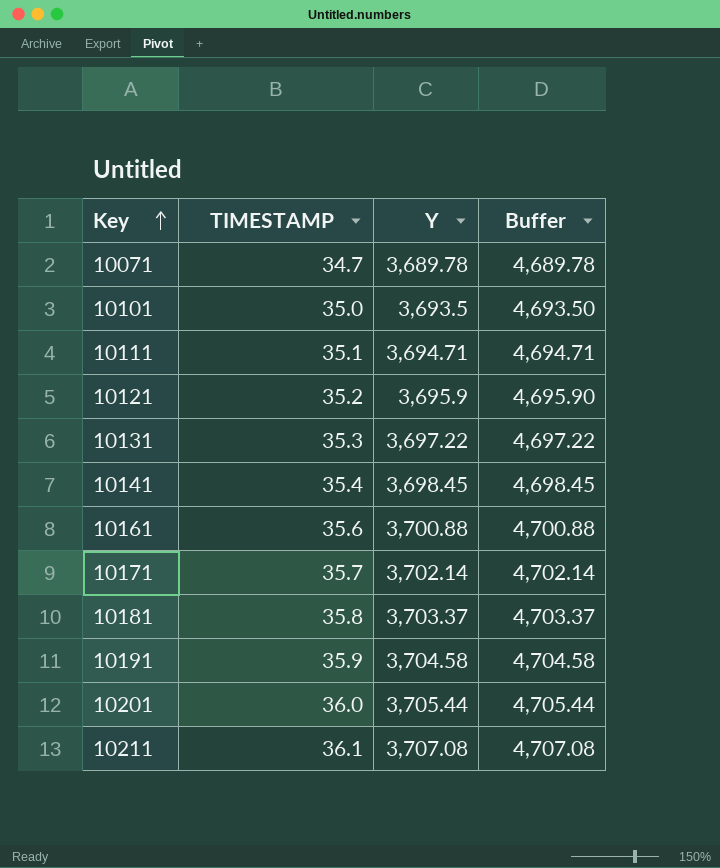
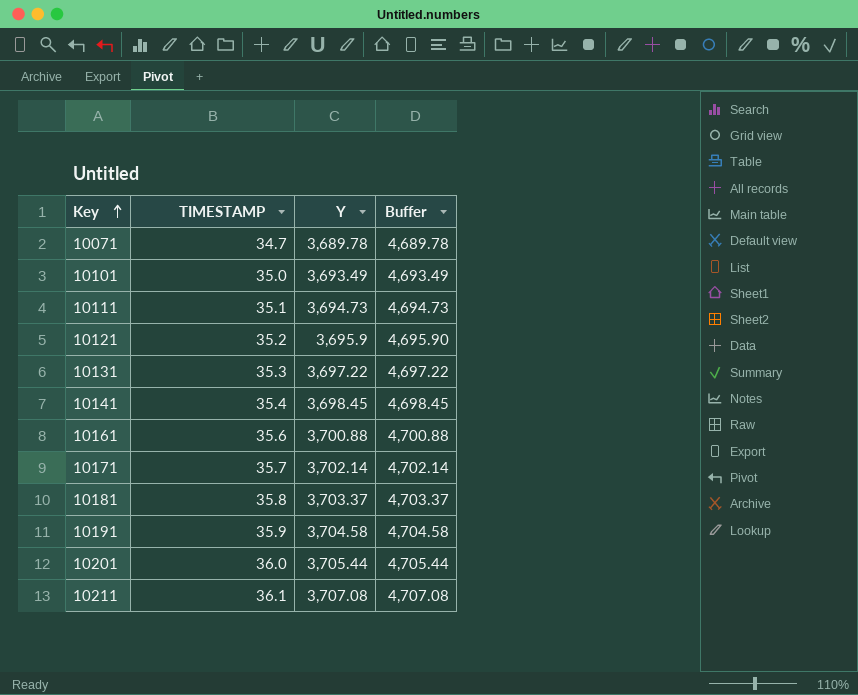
10101 | Y: 3,693.5 -> 3,693.49
10101 | Buffer: 4,693.50 -> 4,693.49
10111 | Y: 3,694.71 -> 3,694.73
10111 | Buffer: 4,694.71 -> 4,694.73

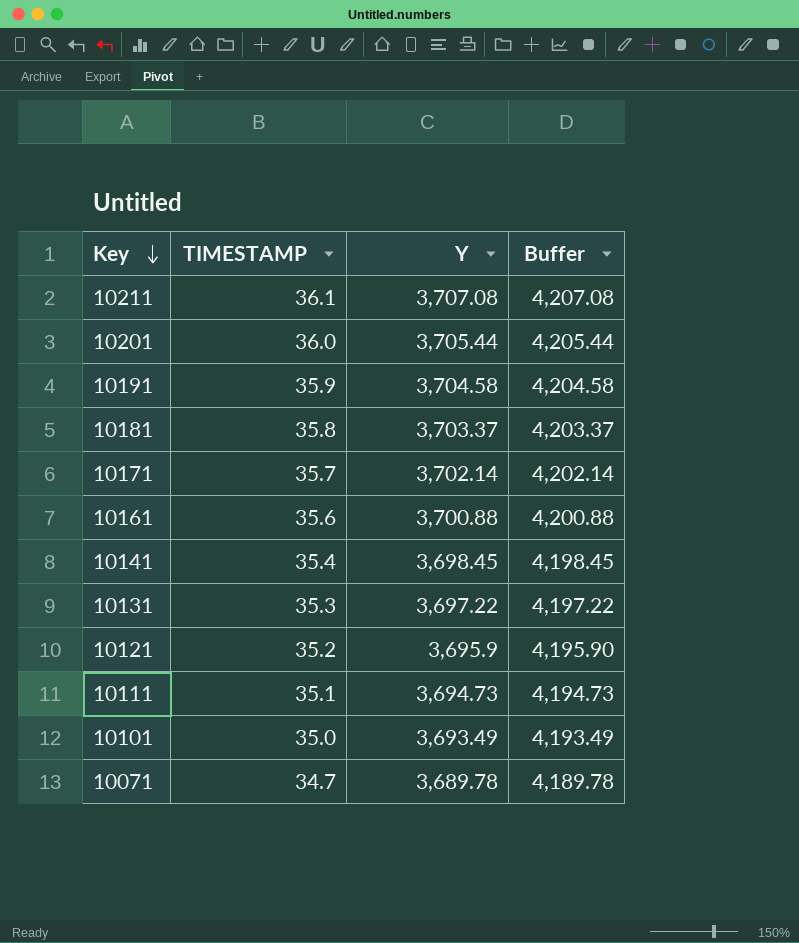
row order: Key ascending -> Key descending
column Buffer | formula: [Y] + 1000 -> [Y] + 500

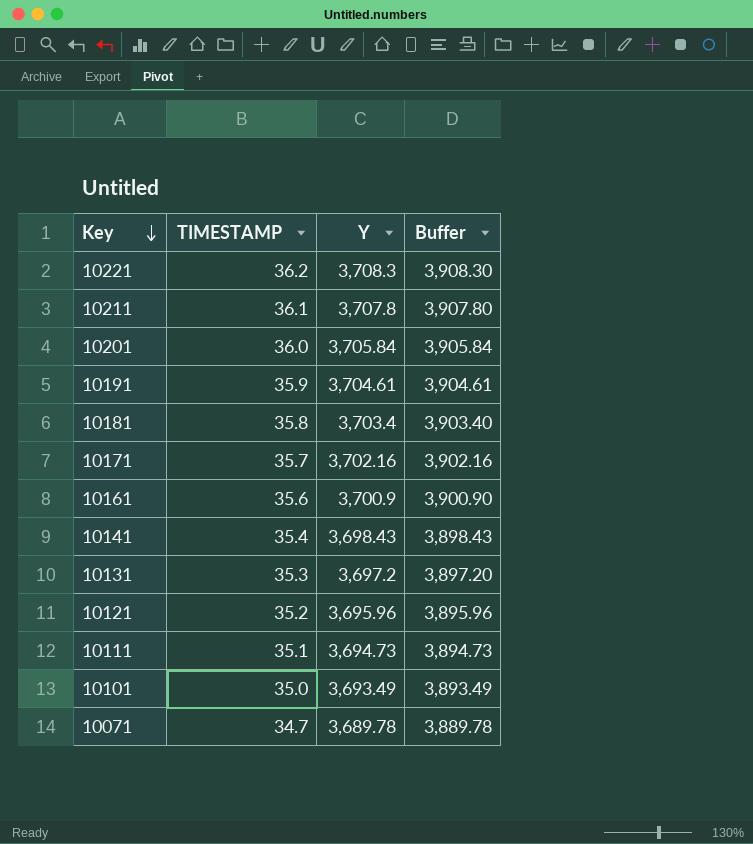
column Buffer | formula: [Y] + 500 -> [Y] + 200
row 10221: none -> 36.2 | 3,708.3 | 3,908.30
10211 | Y: 3,707.08 -> 3,707.8
10201 | Y: 3,705.44 -> 3,705.84
10191 | Y: 3,704.58 -> 3,704.61
10181 | Y: 3,703.37 -> 3,703.4
10171 | Y: 3,702.14 -> 3,702.16
10161 | Y: 3,700.88 -> 3,700.9
10141 | Y: 3,698.45 -> 3,698.43
10131 | Y: 3,697.22 -> 3,697.2
10121 | Y: 3,695.9 -> 3,695.96

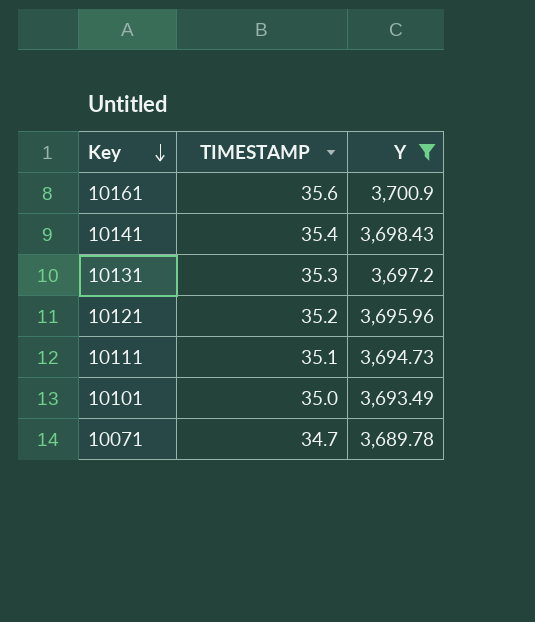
filter: none -> Y <= 3,700.9
column Buffer | formula: [Y] + 200 -> none

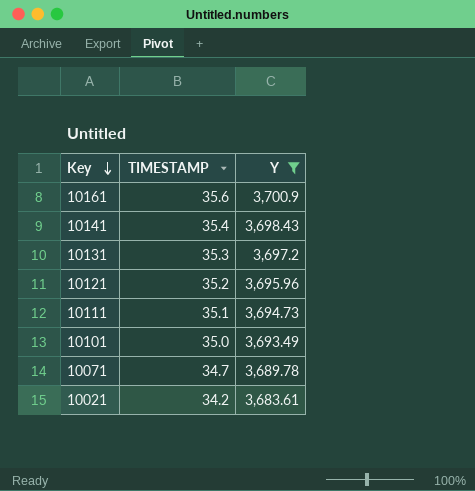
row 10021: none -> 34.2 | 3,683.61

